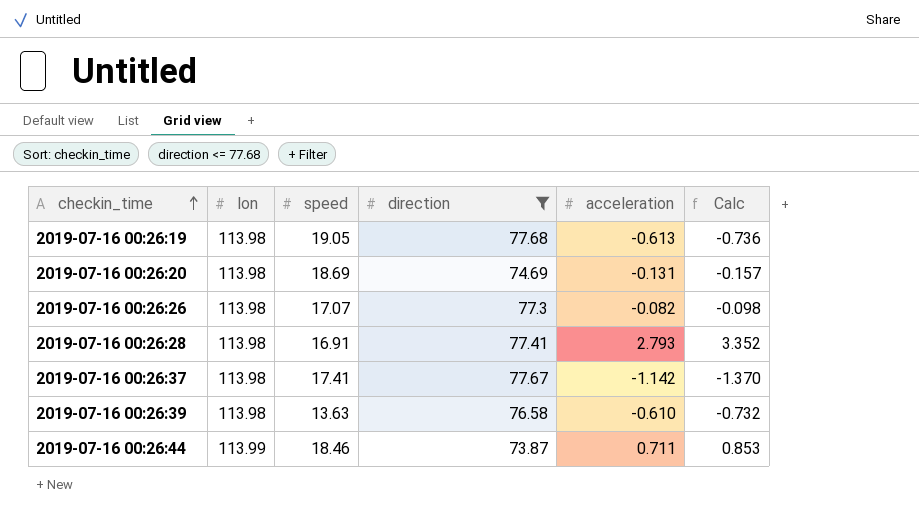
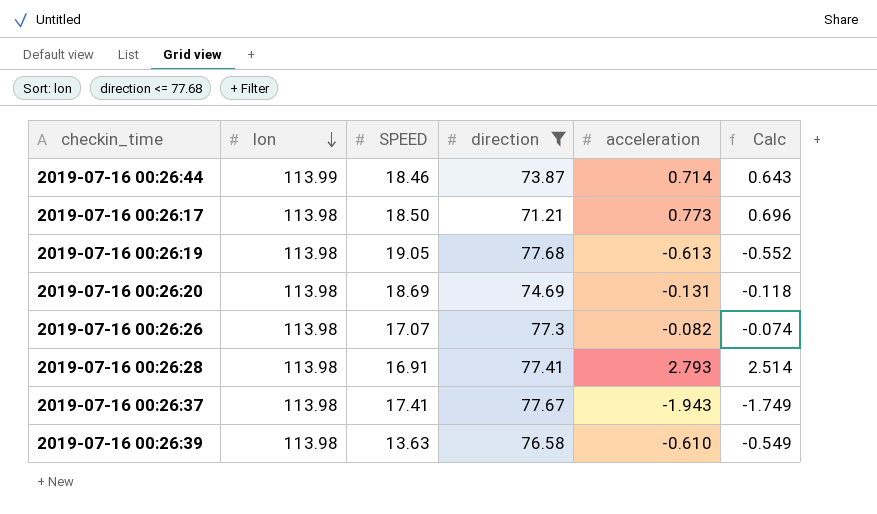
row order: checkin_time ascending -> lon descending
column name: speed -> SPEED
column Calc | formula: [acceleration] * 1.2 -> [acceleration] * 0.9
2019-07-16 00:26:44 | acceleration: 0.711 -> 0.714
row 2019-07-16 00:26:17: none -> 113.98 | 18.50 | 71.21 | 0.773 | 0.696
2019-07-16 00:26:37 | acceleration: -1.142 -> -1.943

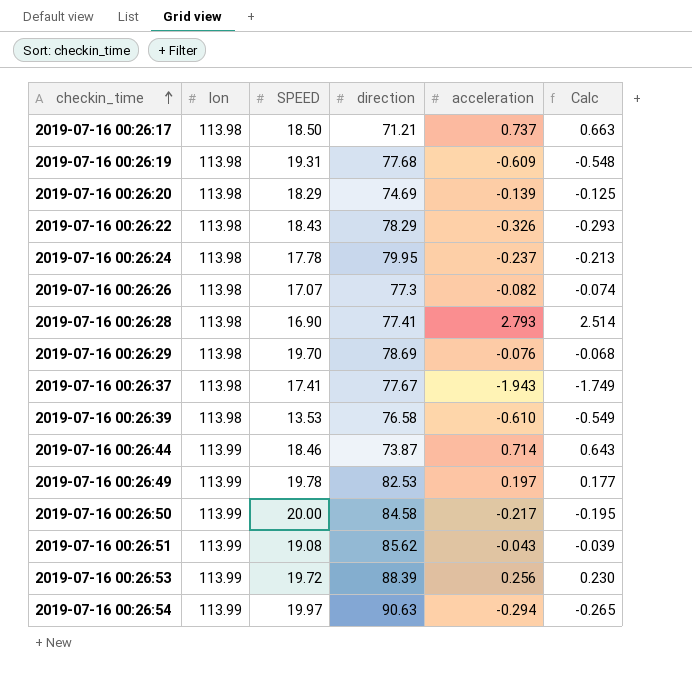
filter: direction <= 77.68 -> none
row order: lon descending -> checkin_time ascending
2019-07-16 00:26:17 | acceleration: 0.773 -> 0.737
2019-07-16 00:26:17 | Calc: 0.696 -> 0.663
2019-07-16 00:26:19 | SPEED: 19.05 -> 19.31
2019-07-16 00:26:19 | acceleration: -0.613 -> -0.609
2019-07-16 00:26:19 | Calc: -0.552 -> -0.548
2019-07-16 00:26:20 | SPEED: 18.69 -> 18.29
2019-07-16 00:26:20 | acceleration: -0.131 -> -0.139
2019-07-16 00:26:20 | Calc: -0.118 -> -0.125
2019-07-16 00:26:28 | SPEED: 16.91 -> 16.90
2019-07-16 00:26:39 | SPEED: 13.63 -> 13.53

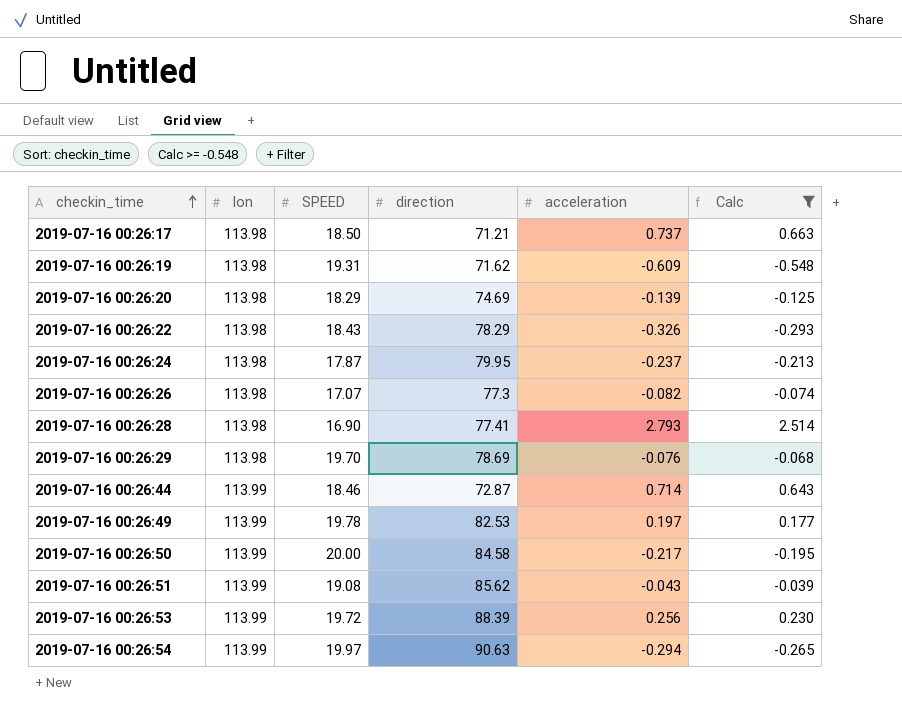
filter: none -> Calc >= -0.548
2019-07-16 00:26:19 | direction: 77.68 -> 71.62
2019-07-16 00:26:24 | SPEED: 17.78 -> 17.87
2019-07-16 00:26:44 | direction: 73.87 -> 72.87

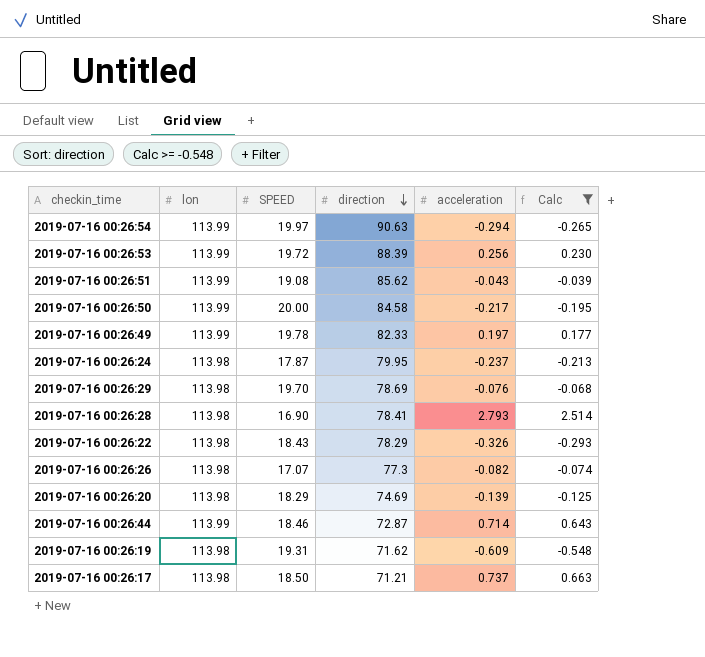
row order: checkin_time ascending -> direction descending
2019-07-16 00:26:49 | direction: 82.53 -> 82.33
2019-07-16 00:26:28 | direction: 77.41 -> 78.41

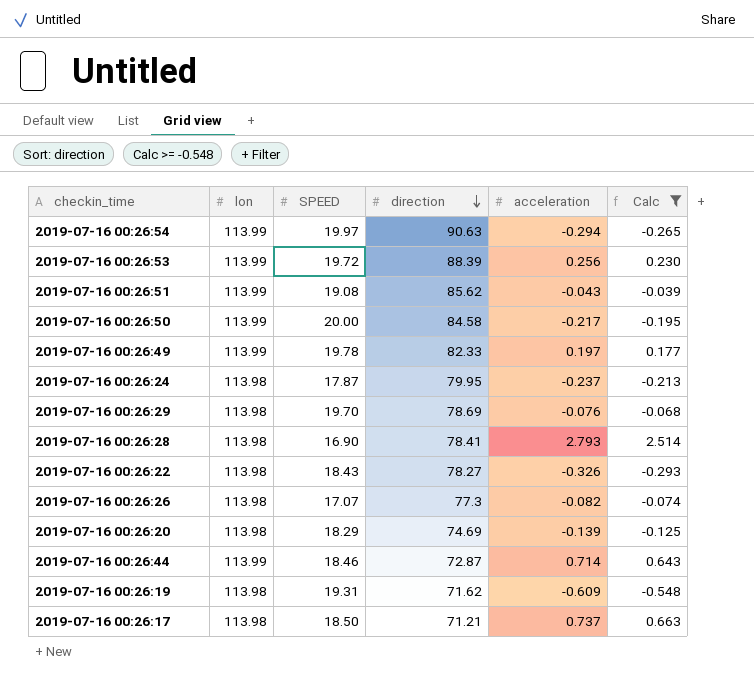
2019-07-16 00:26:22 | direction: 78.29 -> 78.27

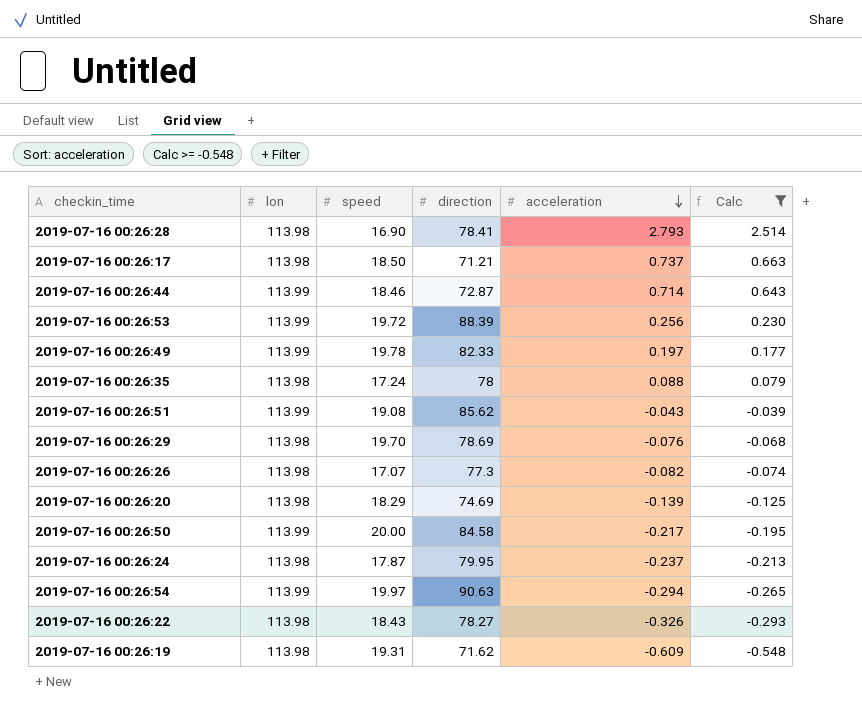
row order: direction descending -> acceleration descending
column name: SPEED -> speed
row 2019-07-16 00:26:35: none -> 113.98 | 17.24 | 78 | 0.088 | 0.079

